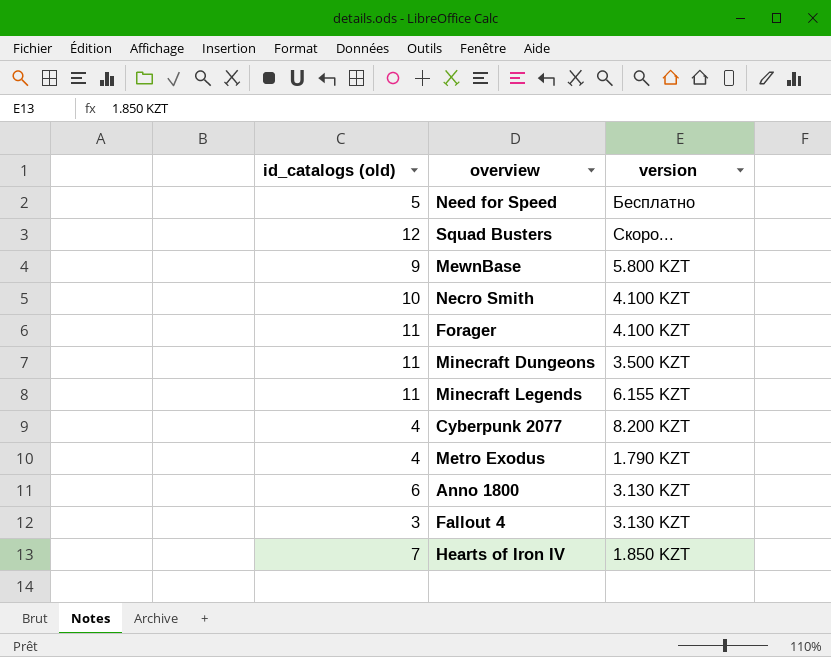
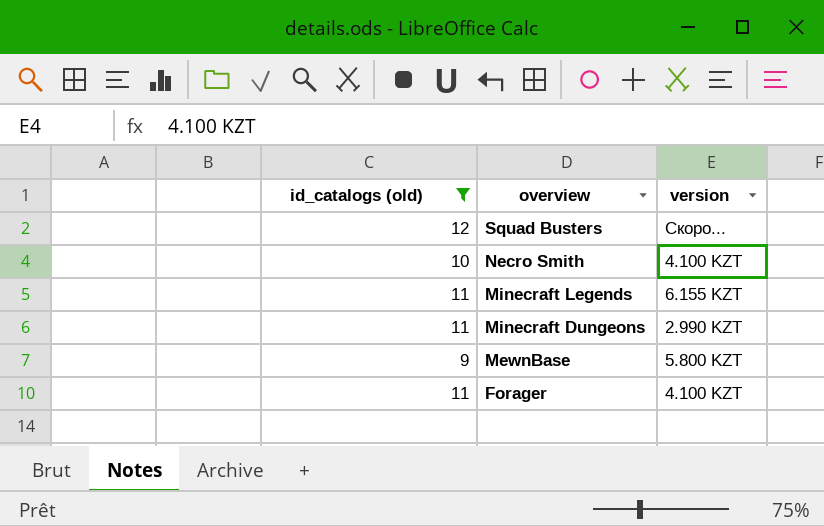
filter: none -> id_catalogs (old) >= 9
row order: none -> overview descending
Minecraft Dungeons | version: 3.500 KZT -> 2.990 KZT

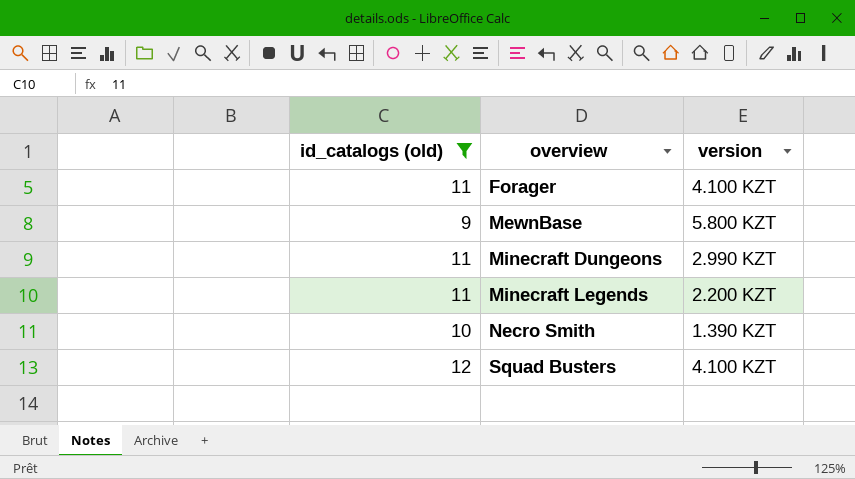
row order: overview descending -> overview ascending
Minecraft Legends | version: 6.155 KZT -> 2.200 KZT
Necro Smith | version: 4.100 KZT -> 1.390 KZT
Squad Busters | version: Скоро... -> 4.100 KZT

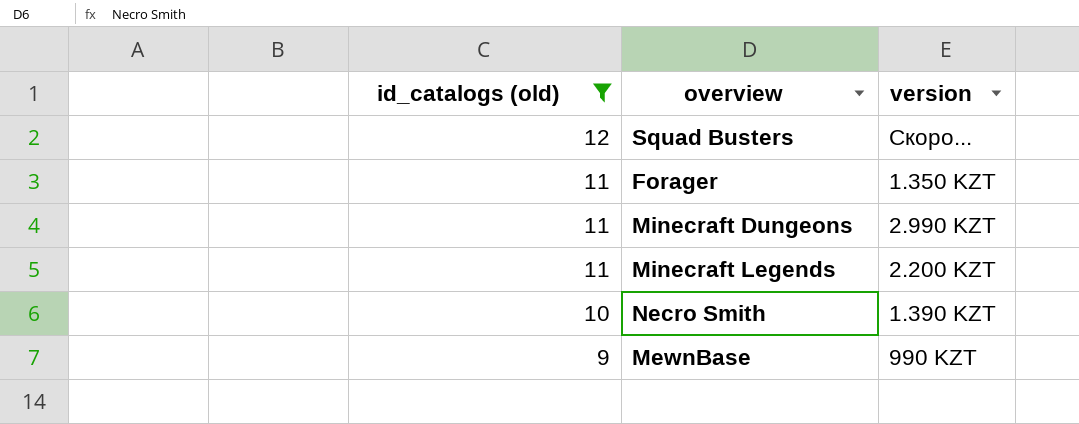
row order: overview ascending -> id_catalogs (old) descending
Squad Busters | version: 4.100 KZT -> Скоро...
Forager | version: 4.100 KZT -> 1.350 KZT
MewnBase | version: 5.800 KZT -> 990 KZT

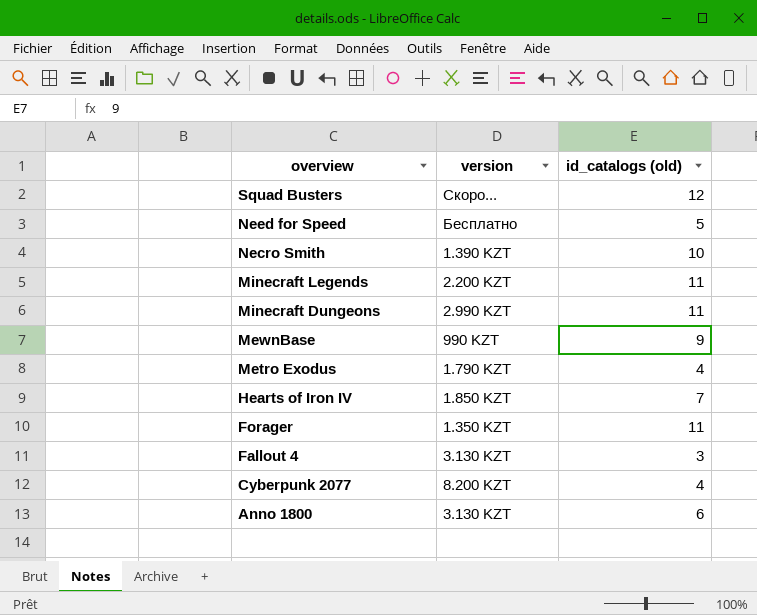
filter: id_catalogs (old) >= 9 -> none
row order: id_catalogs (old) descending -> overview descending
column id_catalogs (old) | position: 1 -> 3

